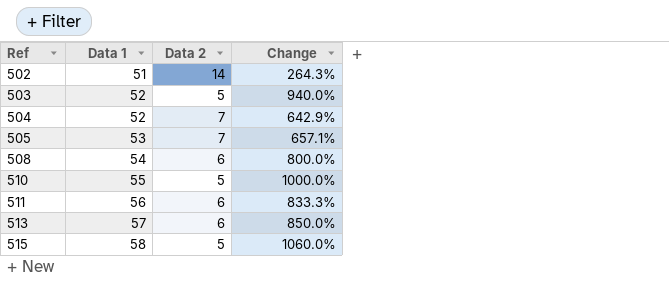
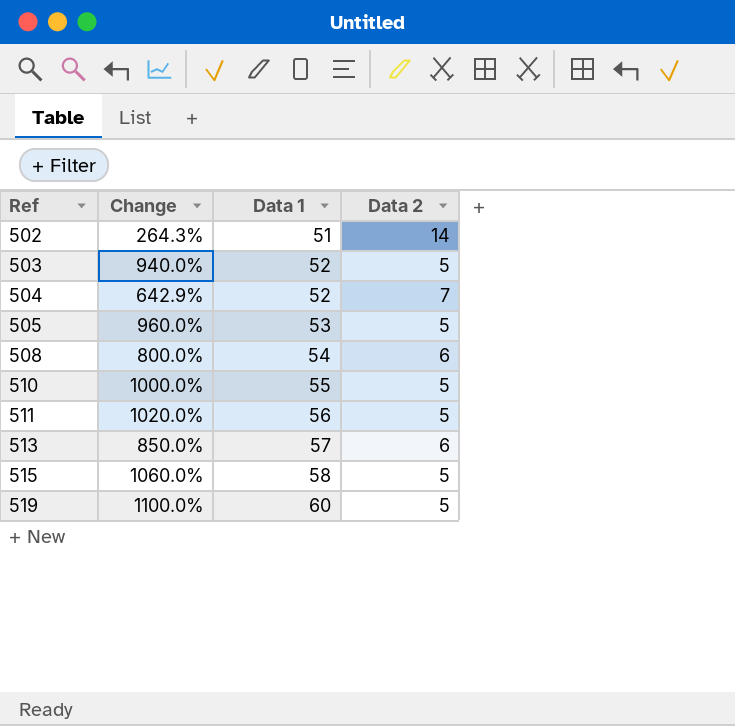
column Change | position: 4 -> 2
505 | Change: 657.1% -> 960.0%
505 | Data 2: 7 -> 5
511 | Change: 833.3% -> 1020.0%
511 | Data 2: 6 -> 5
row 519: none -> 1100.0% | 60 | 5

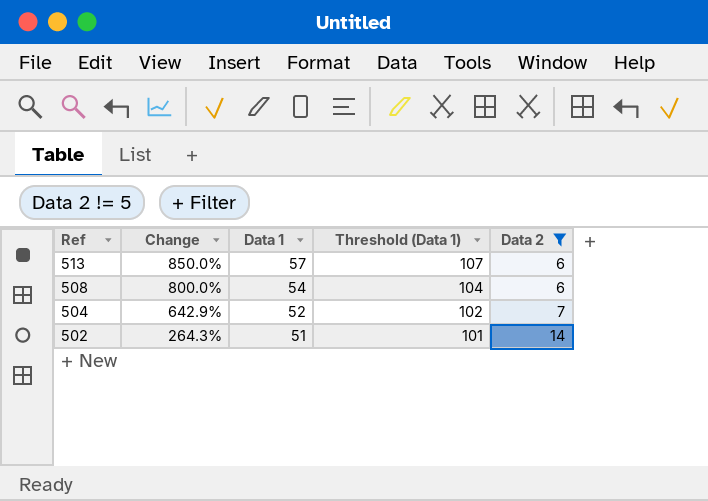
filter: none -> Data 2 != 5
row order: Ref ascending -> Ref descending
column Threshold (Data 1) | formula: none -> [Data 1] + 50

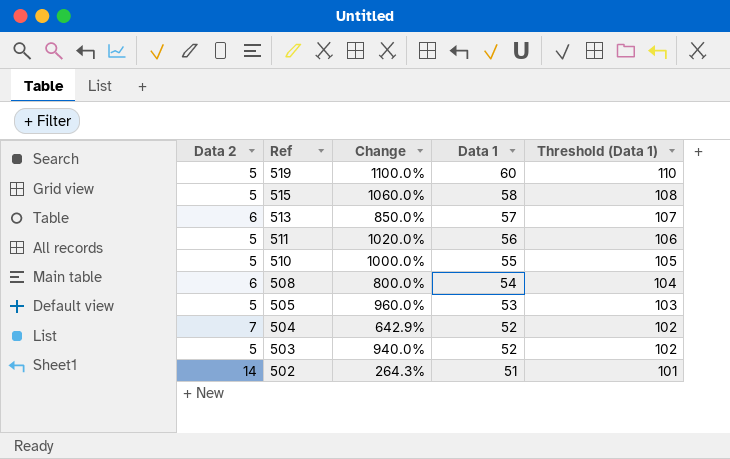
filter: Data 2 != 5 -> none
column Data 2 | position: 5 -> 1

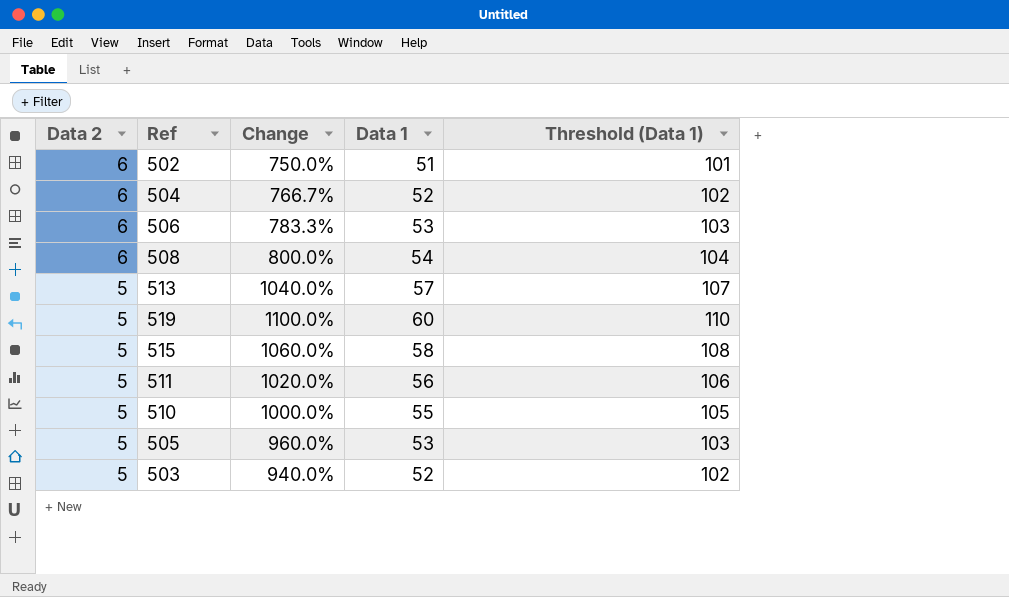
row order: Ref descending -> Data 2 descending
502 | Data 2: 14 -> 6
502 | Change: 264.3% -> 750.0%
504 | Data 2: 7 -> 6
504 | Change: 642.9% -> 766.7%
row 506: none -> 6 | 783.3% | 53 | 103
513 | Data 2: 6 -> 5
513 | Change: 850.0% -> 1040.0%

